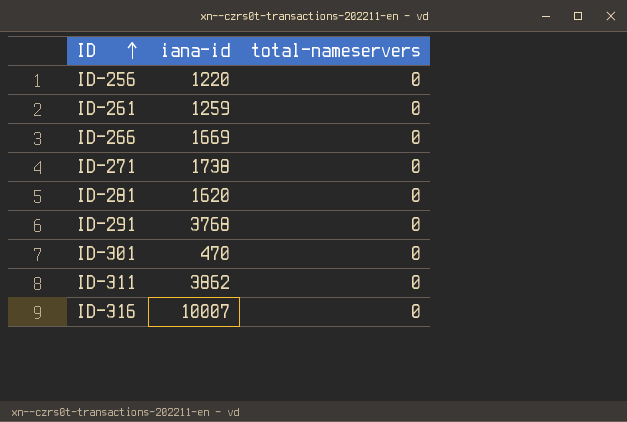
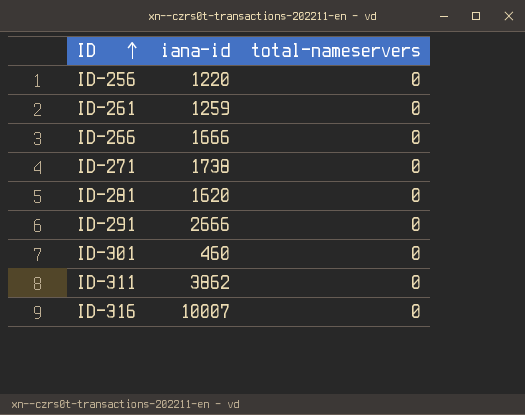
ID-266 | iana-id: 1669 -> 1666
ID-291 | iana-id: 3768 -> 2666
ID-301 | iana-id: 470 -> 460

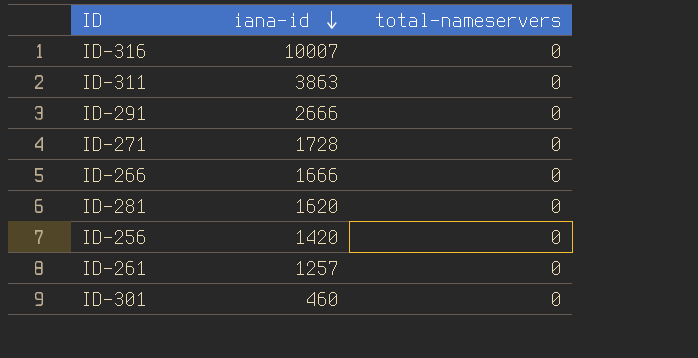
row order: ID ascending -> iana-id descending
ID-311 | iana-id: 3862 -> 3863
ID-271 | iana-id: 1738 -> 1728
ID-256 | iana-id: 1220 -> 1420
ID-261 | iana-id: 1259 -> 1257

